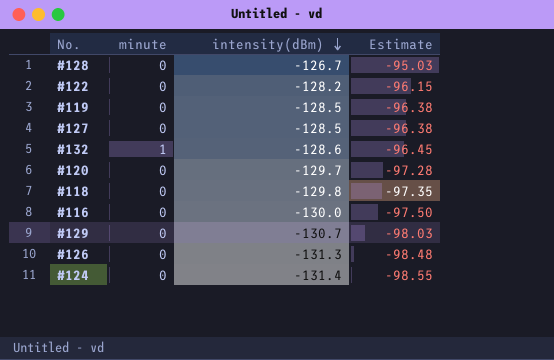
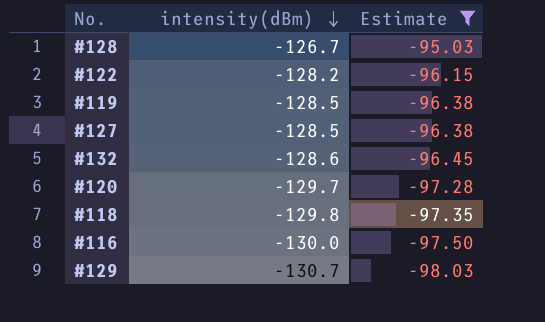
filter: none -> Estimate >= -98.03
column minute | position: 2 -> none

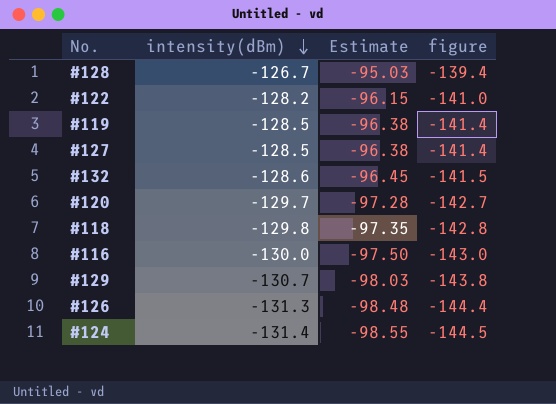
filter: Estimate >= -98.03 -> none
column figure | formula: none -> [intensity(dBm)] * 1.1

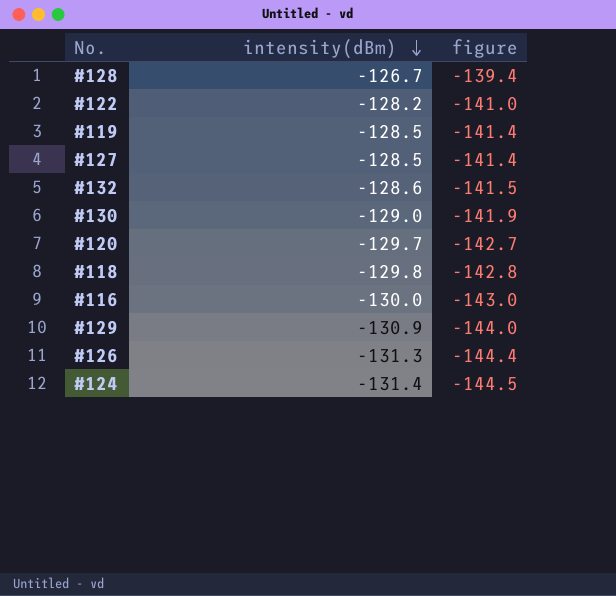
column Estimate | formula: [intensity(dBm)] * 0.75 -> none
row #130: none -> -129.0 | -141.9
#129 | intensity(dBm): -130.7 -> -130.9
#129 | figure: -143.8 -> -144.0

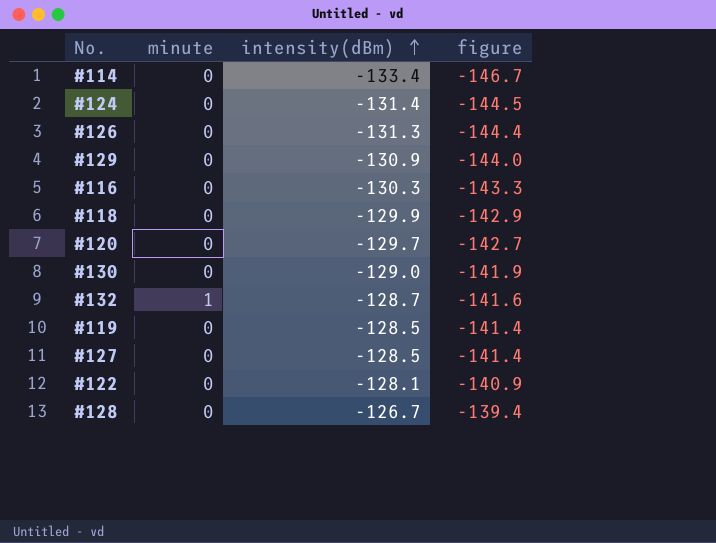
row order: intensity(dBm) descending -> intensity(dBm) ascending
column minute | position: none -> 2
row #114: none -> 0 | -133.4 | -146.7
#116 | intensity(dBm): -130.0 -> -130.3
#116 | figure: -143.0 -> -143.3
#118 | intensity(dBm): -129.8 -> -129.9
#118 | figure: -142.8 -> -142.9
#132 | intensity(dBm): -128.6 -> -128.7
#132 | figure: -141.5 -> -141.6
#122 | intensity(dBm): -128.2 -> -128.1
#122 | figure: -141.0 -> -140.9

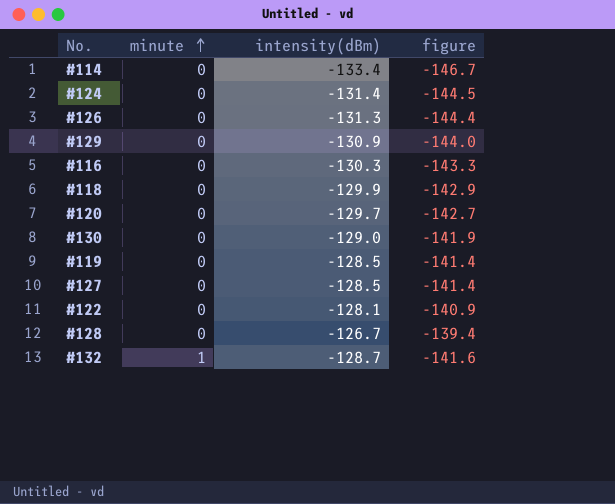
row order: intensity(dBm) ascending -> minute ascending

